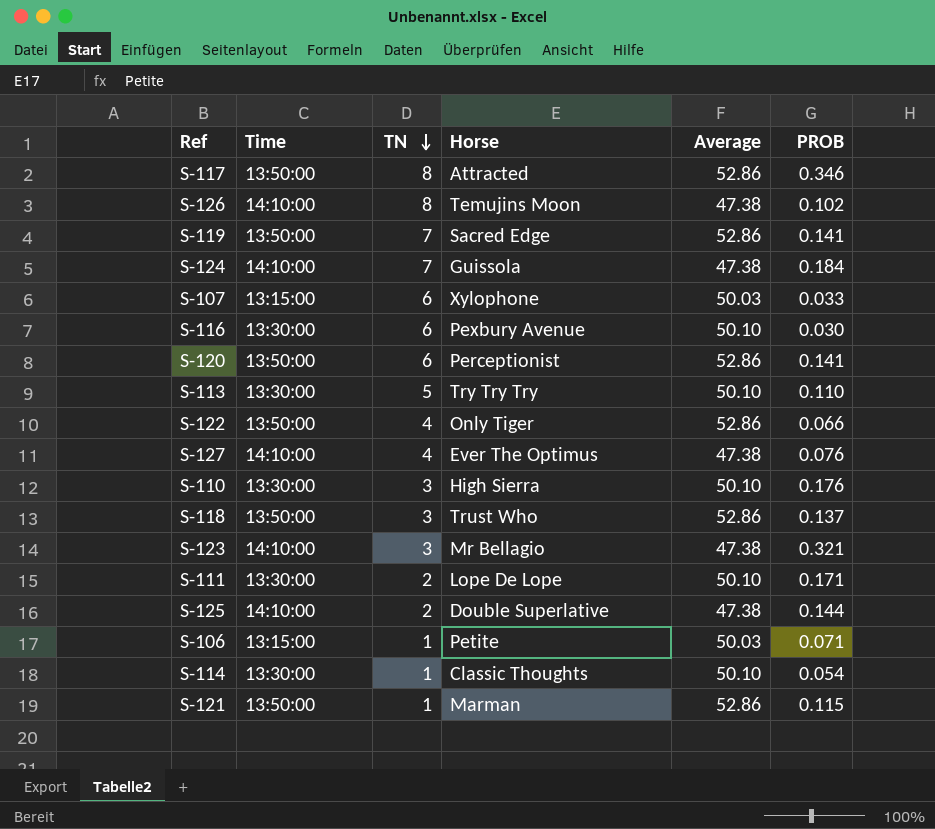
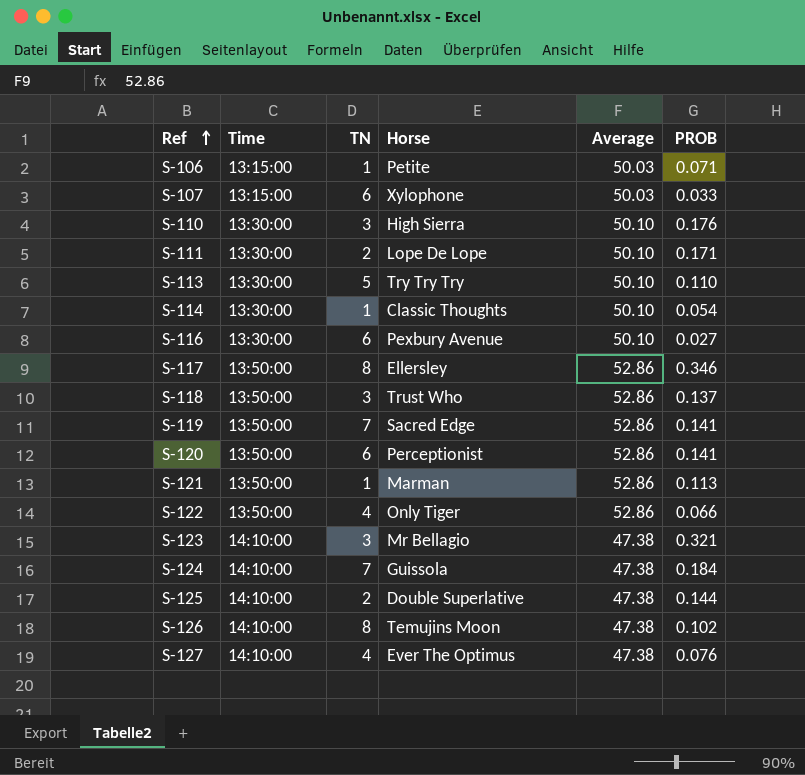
row order: TN descending -> Ref ascending
S-116 | PROB: 0.030 -> 0.027
S-117 | Horse: Attracted -> Ellersley
S-121 | PROB: 0.115 -> 0.113

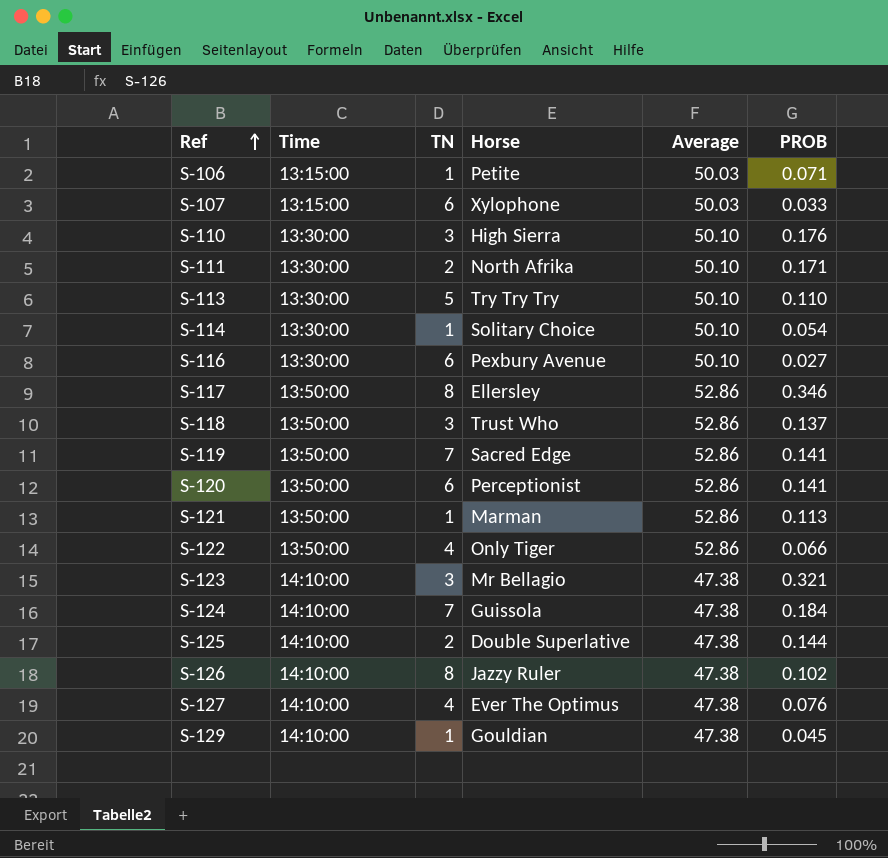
S-111 | Horse: Lope De Lope -> North Afrika
S-114 | Horse: Classic Thoughts -> Solitary Choice
S-126 | Horse: Temujins Moon -> Jazzy Ruler
row S-129: none -> 14:10:00 | 1 | Gouldian | 47.38 | 0.045

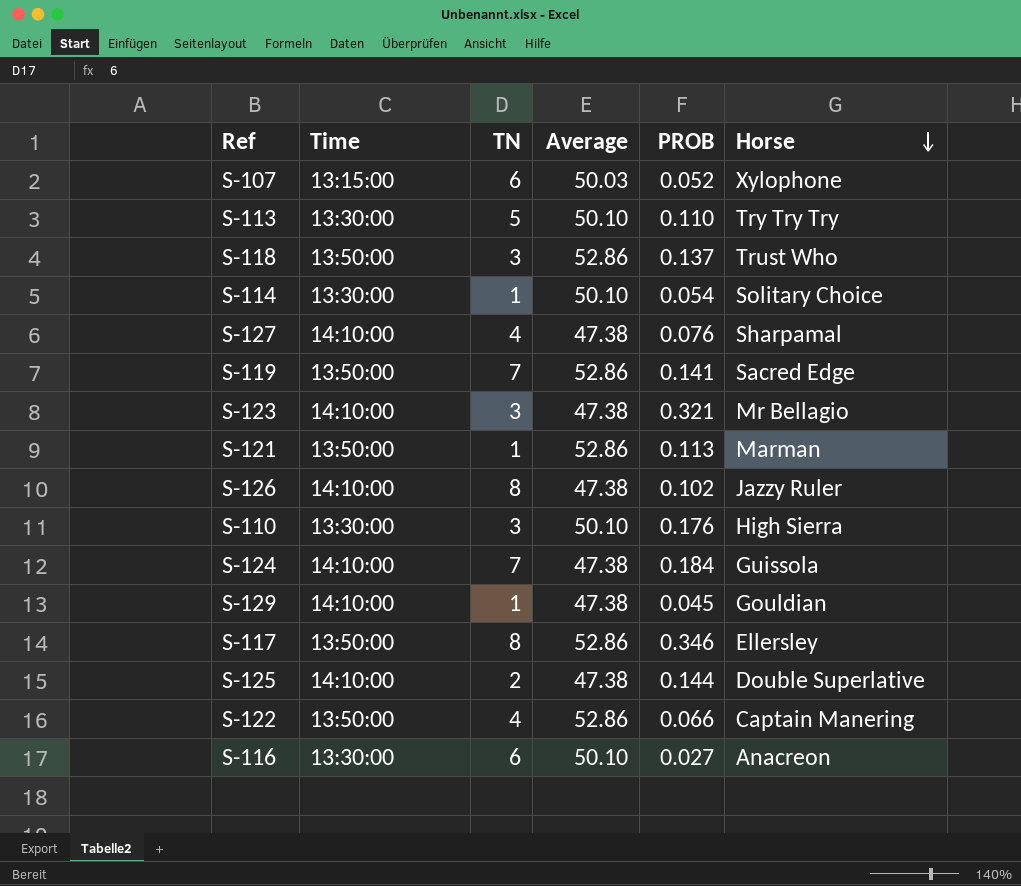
row order: Ref ascending -> Horse descending
column Horse | position: 4 -> 6
row S-106: 13:15:00 | 1 | Petite | 50.03 | 0.071 -> none
row S-111: 13:30:00 | 2 | North Afrika | 50.10 | 0.171 -> none
row S-120: 13:50:00 | 6 | Perceptionist | 52.86 | 0.141 -> none
S-107 | PROB: 0.033 -> 0.052
S-127 | Horse: Ever The Optimus -> Sharpamal
S-122 | Horse: Only Tiger -> Captain Manering
S-116 | Horse: Pexbury Avenue -> Anacreon

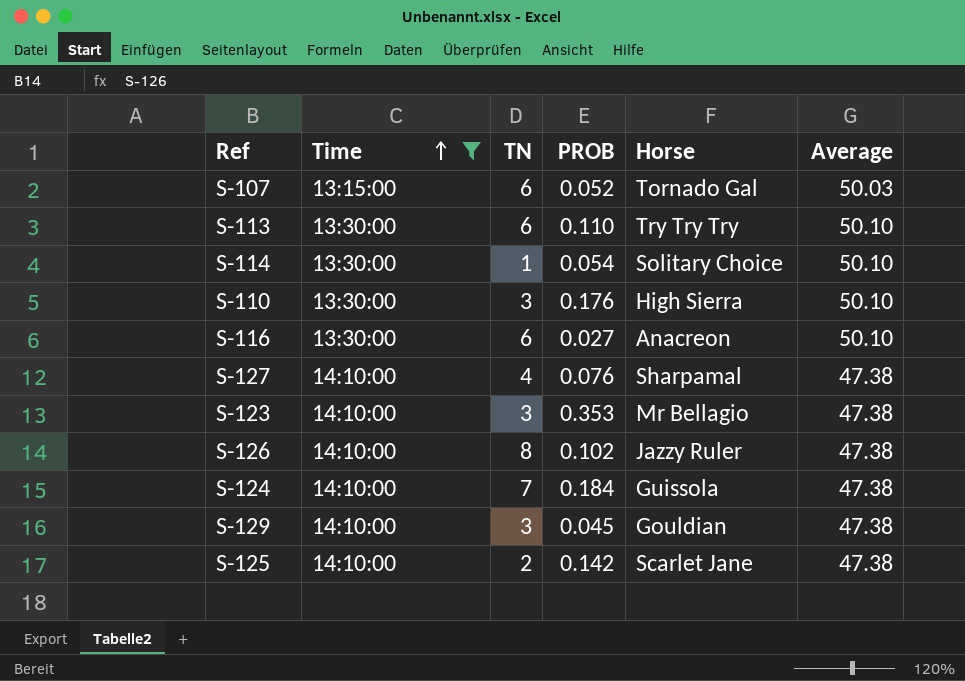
filter: none -> Time != 13:50:00
row order: Horse descending -> Time ascending
column Average | position: 4 -> 6
S-107 | Horse: Xylophone -> Tornado Gal
S-113 | TN: 5 -> 6
S-123 | PROB: 0.321 -> 0.353
S-129 | TN: 1 -> 3
S-125 | PROB: 0.144 -> 0.142
S-125 | Horse: Double Superlative -> Scarlet Jane

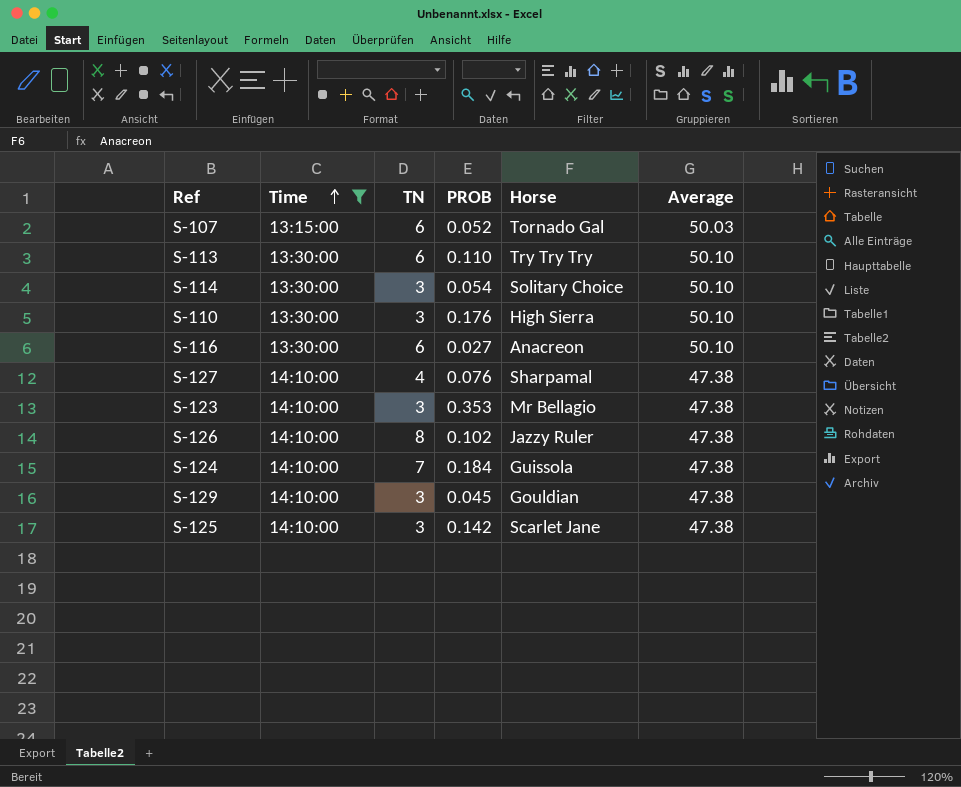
S-114 | TN: 1 -> 3
S-125 | TN: 2 -> 3

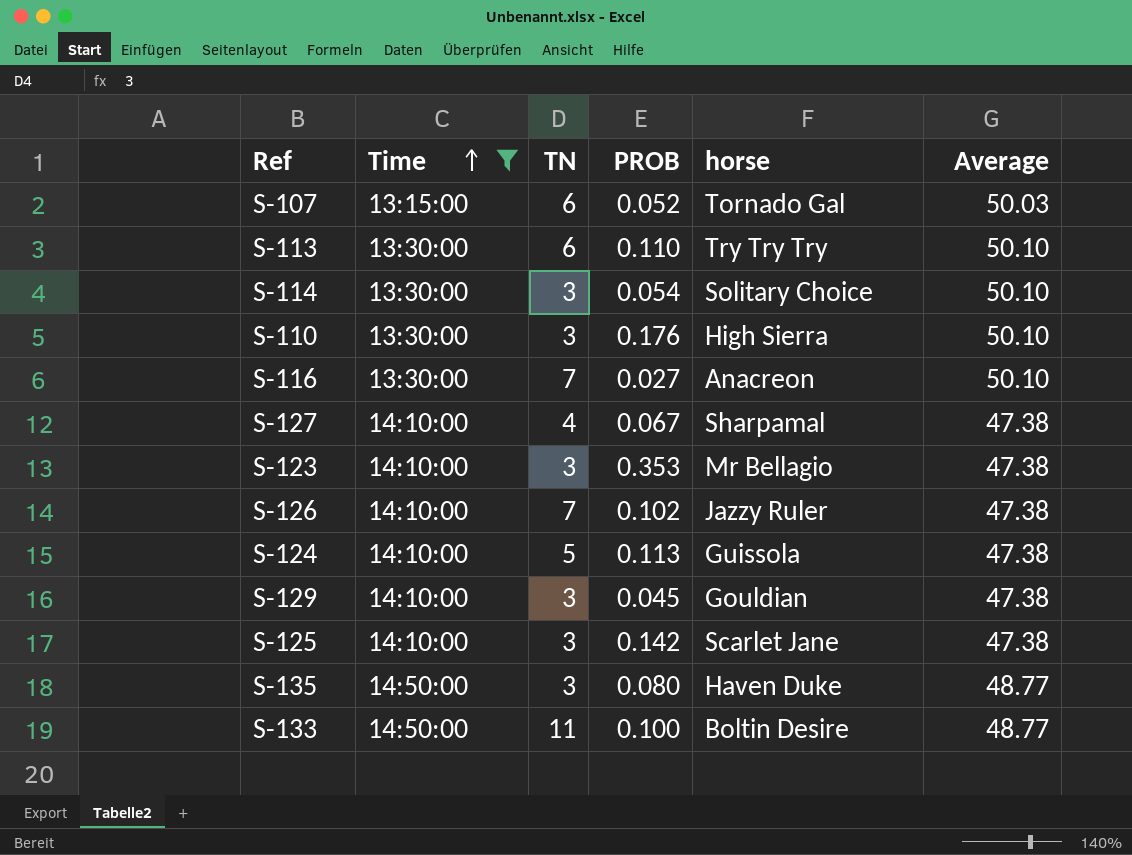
column name: Horse -> horse
S-116 | TN: 6 -> 7
S-127 | PROB: 0.076 -> 0.067
S-126 | TN: 8 -> 7
S-124 | TN: 7 -> 5
S-124 | PROB: 0.184 -> 0.113
row S-135: none -> 14:50:00 | 3 | 0.080 | Haven Duke | 48.77
row S-133: none -> 14:50:00 | 11 | 0.100 | Boltin Desire | 48.77

